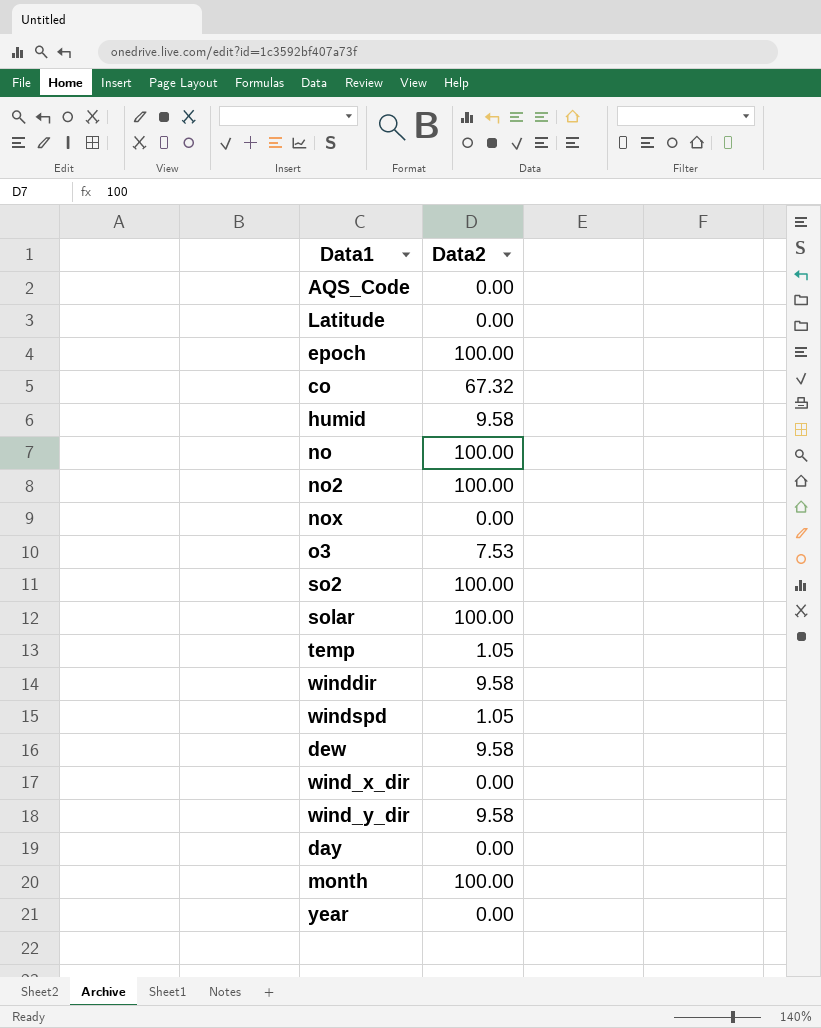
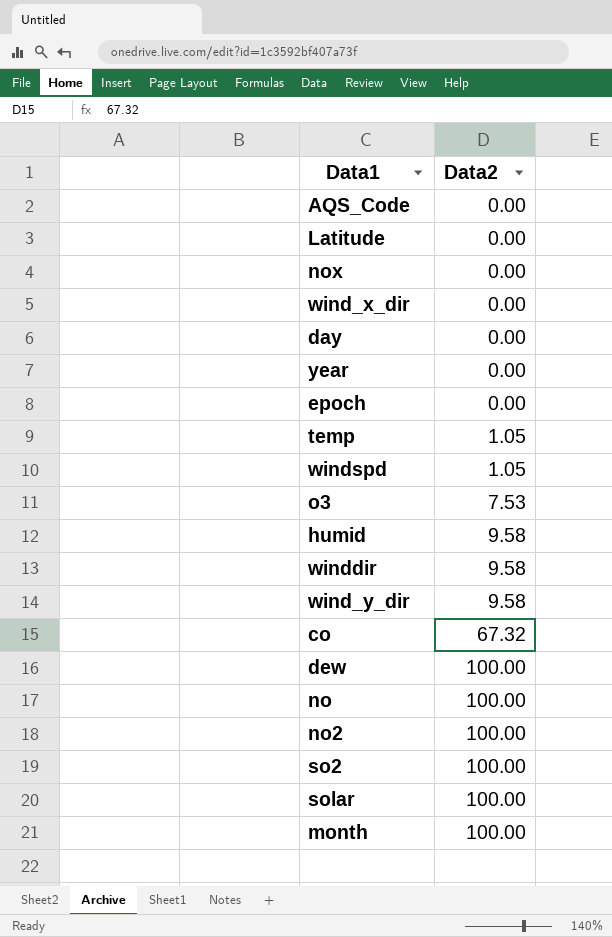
row order: none -> Data2 ascending
epoch | Data2: 100.00 -> 0.00
dew | Data2: 9.58 -> 100.00

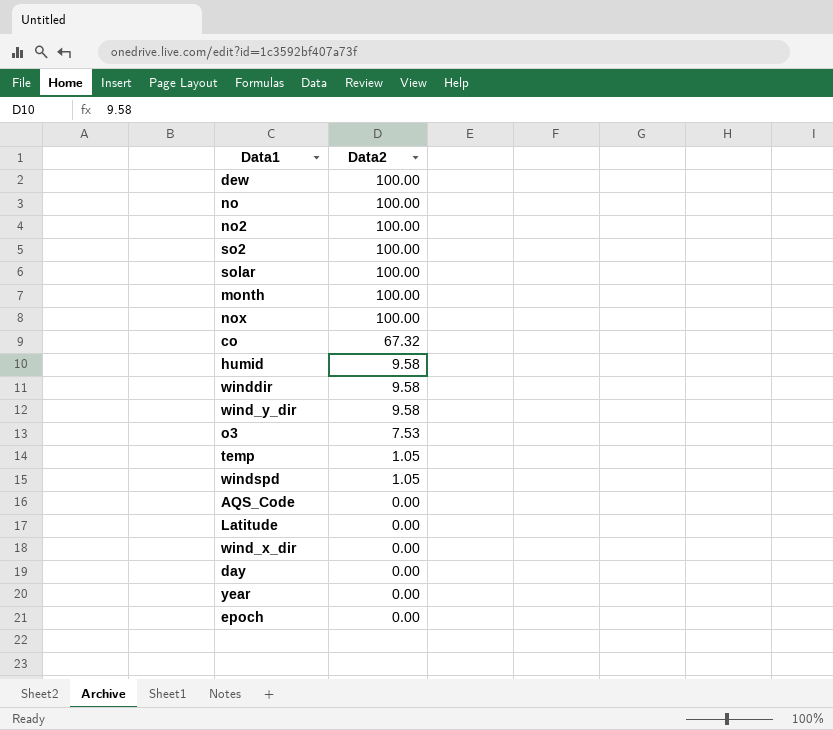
row order: Data2 ascending -> Data2 descending
nox | Data2: 0.00 -> 100.00

